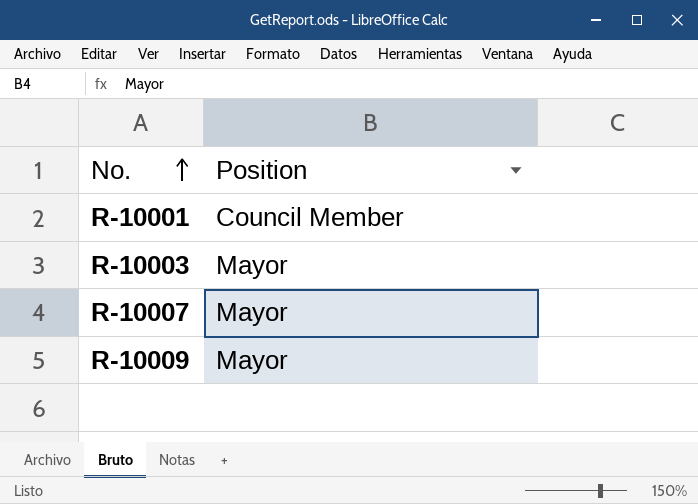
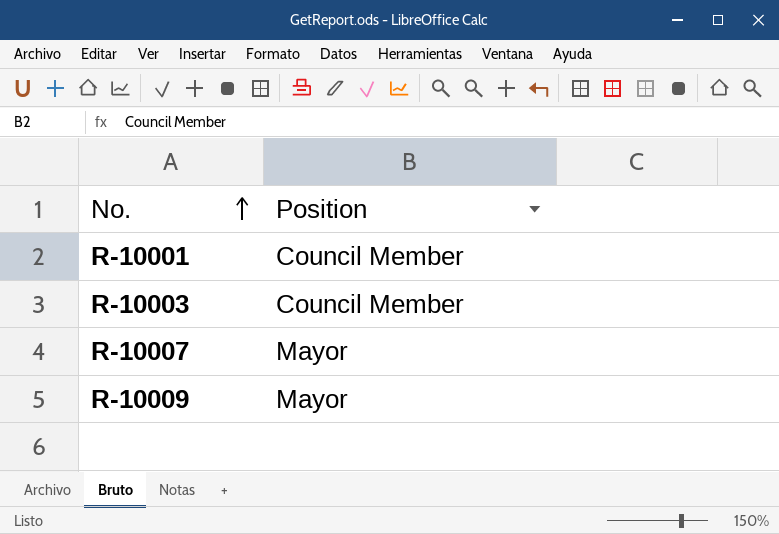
R-10003 | Position: Mayor -> Council Member

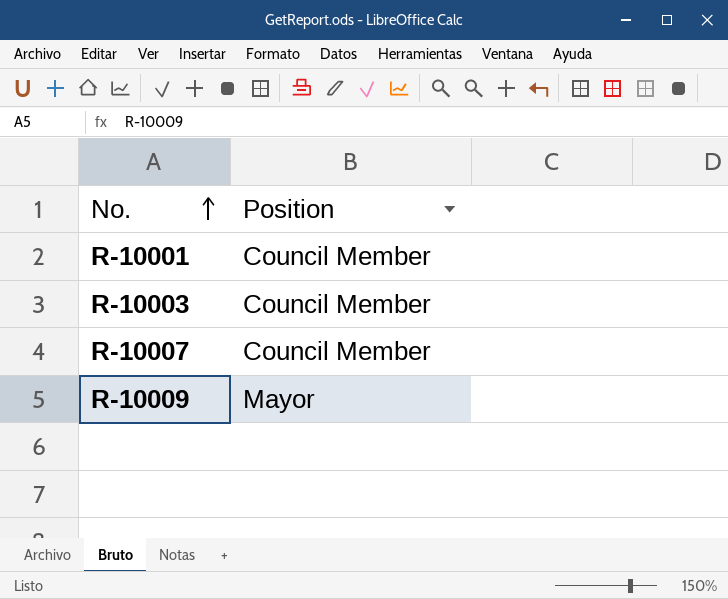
R-10007 | Position: Mayor -> Council Member

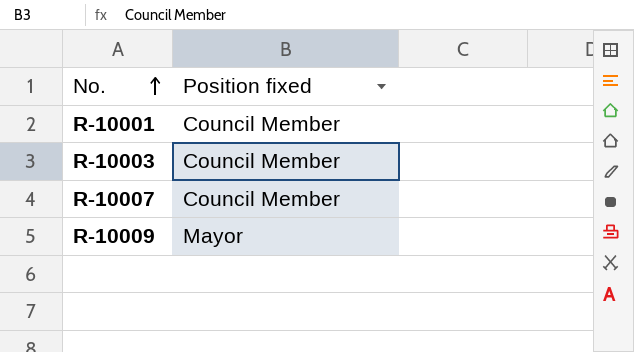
column name: Position -> Position fixed

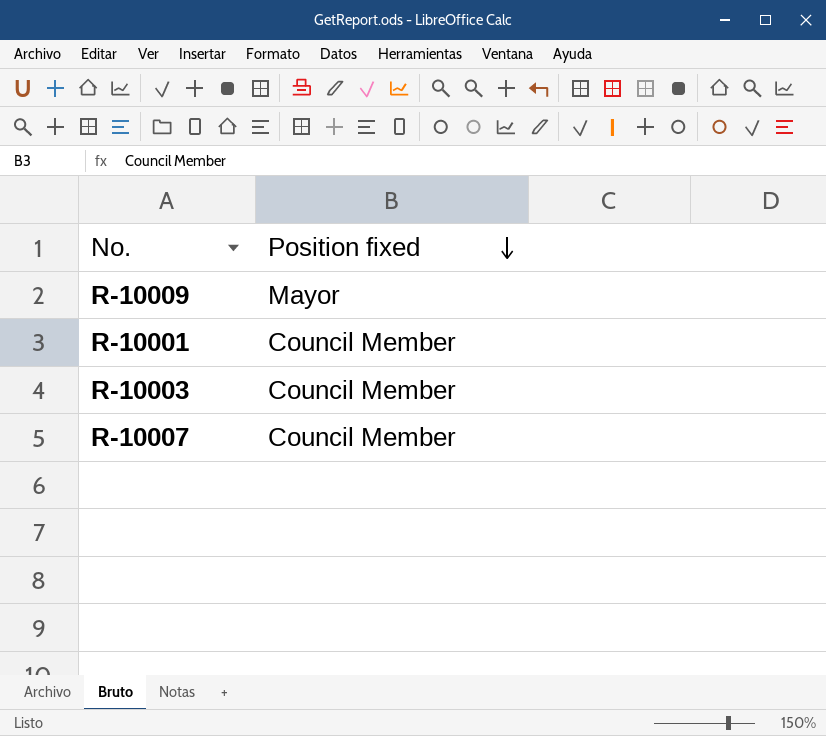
row order: No. ascending -> Position fixed descending

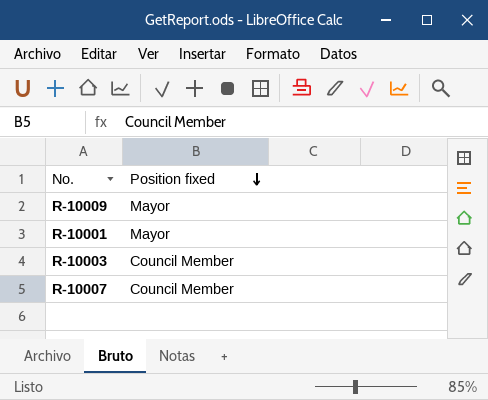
R-10001 | Position fixed: Council Member -> Mayor

